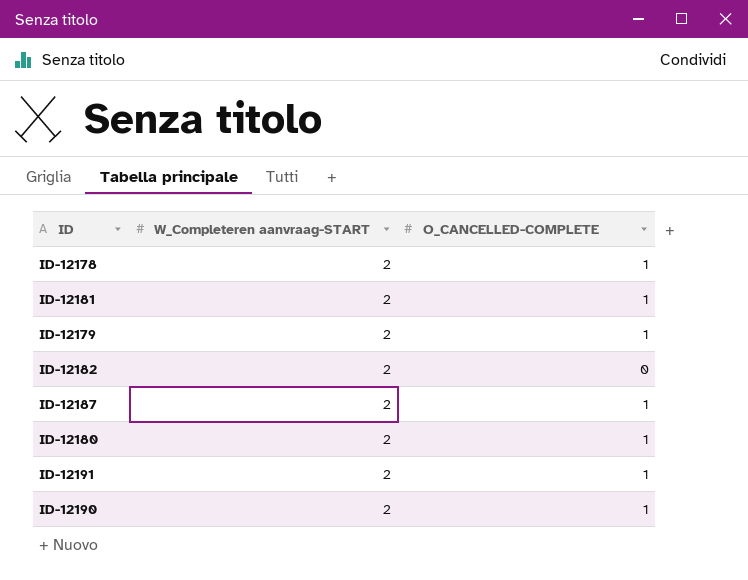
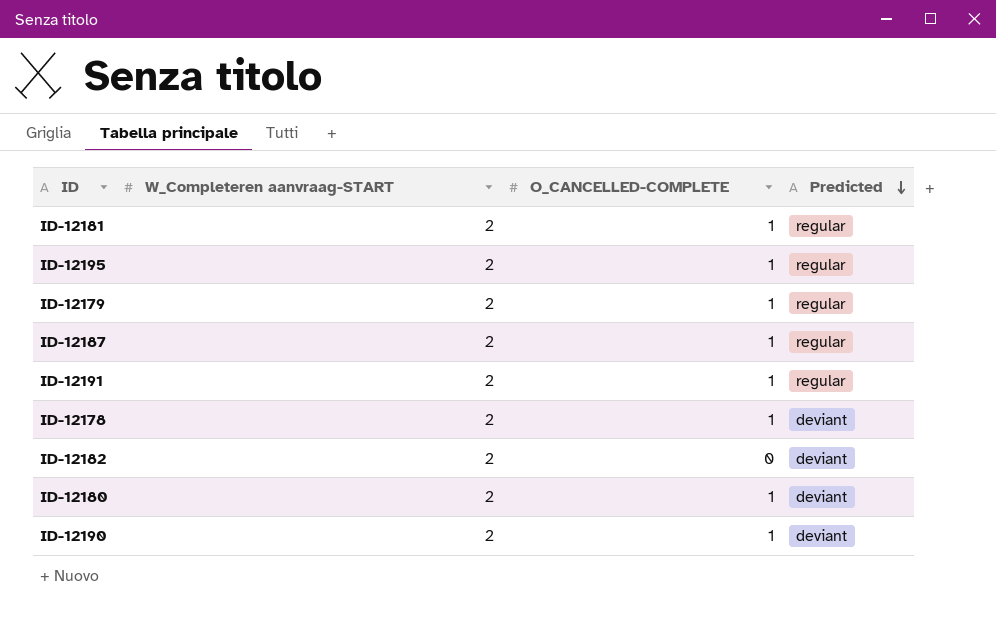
row order: none -> Predicted descending
column Predicted | position: none -> 4
row ID-12195: none -> 2 | 1 | regular

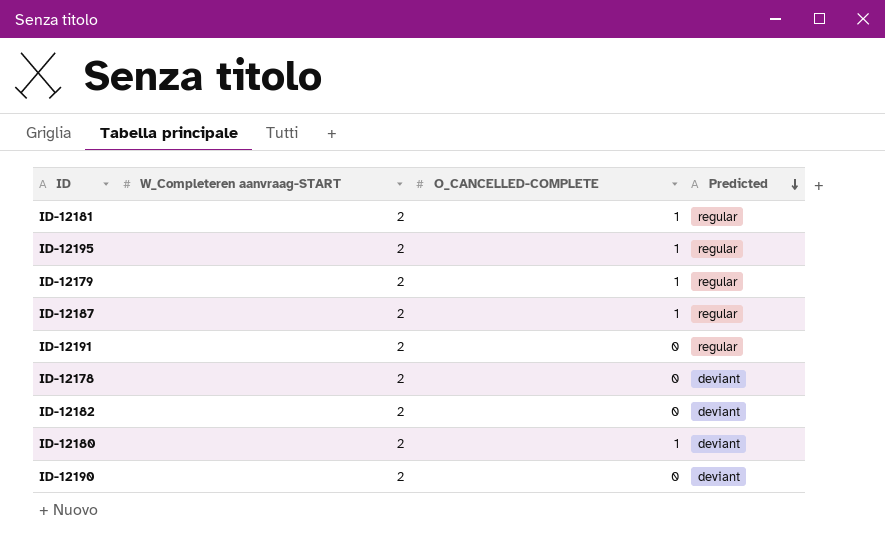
ID-12191 | O_CANCELLED-COMPLETE: 1 -> 0
ID-12178 | O_CANCELLED-COMPLETE: 1 -> 0
ID-12190 | O_CANCELLED-COMPLETE: 1 -> 0

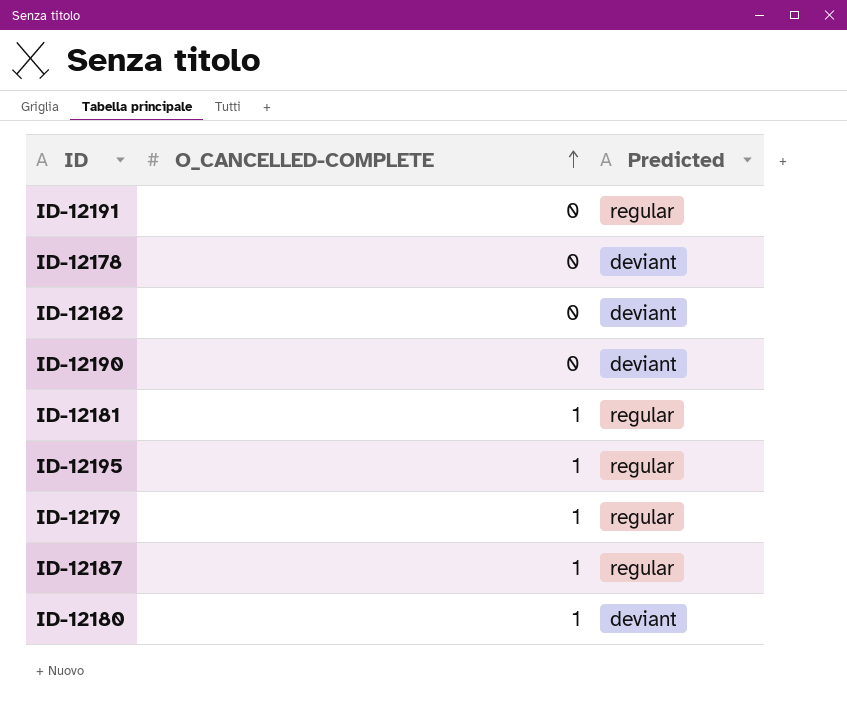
row order: Predicted descending -> O_CANCELLED-COMPLETE ascending
column W_Completeren aanvraag-START | position: 2 -> none

